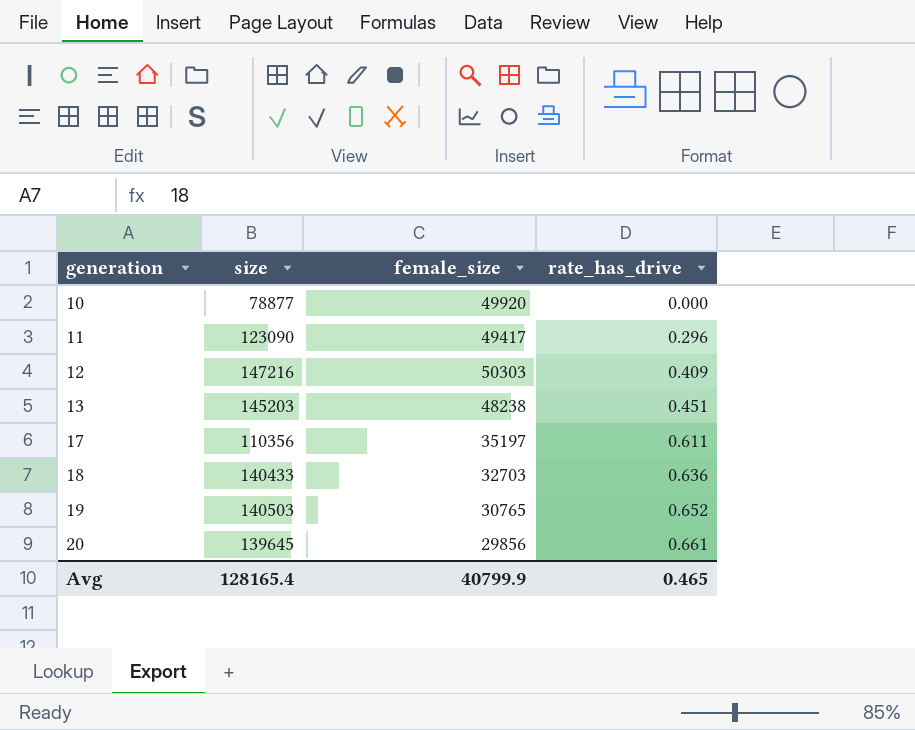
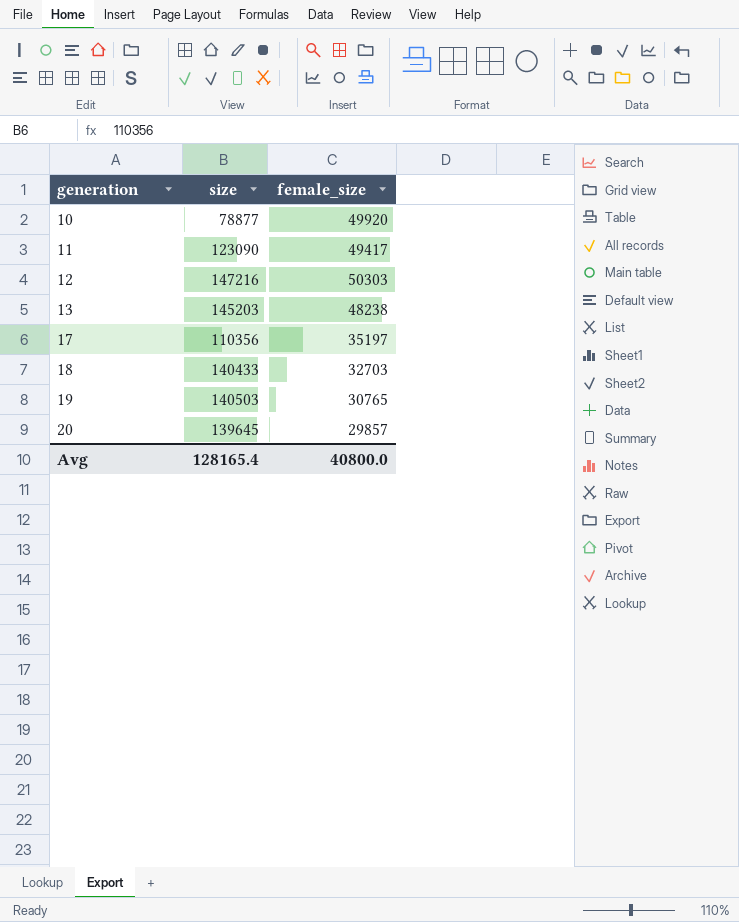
column rate_has_drive | position: 4 -> none
20 | female_size: 29856 -> 29857
Avg | female_size: 40799.9 -> 40800.0

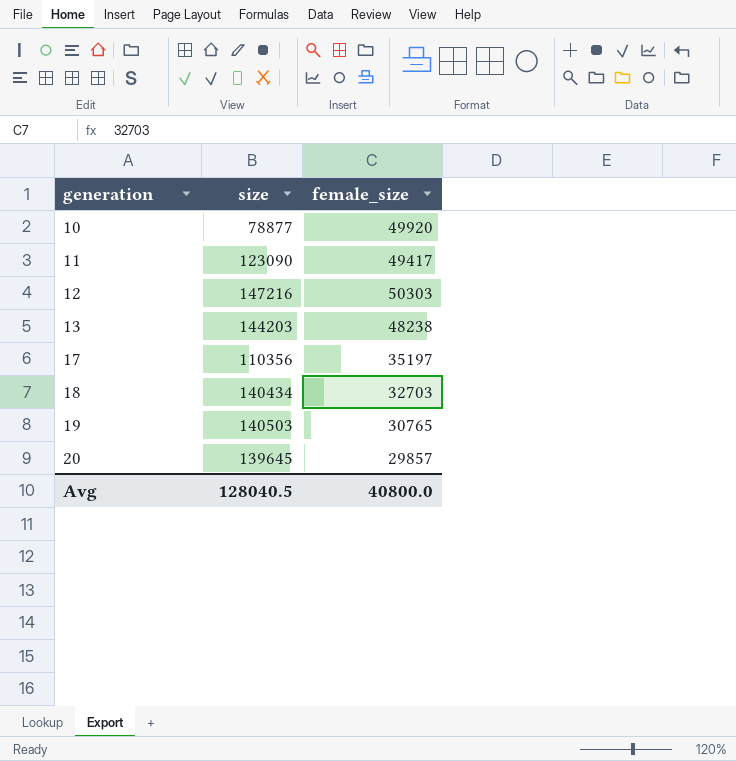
13 | size: 145203 -> 144203
18 | size: 140433 -> 140434
Avg | size: 128165.4 -> 128040.5

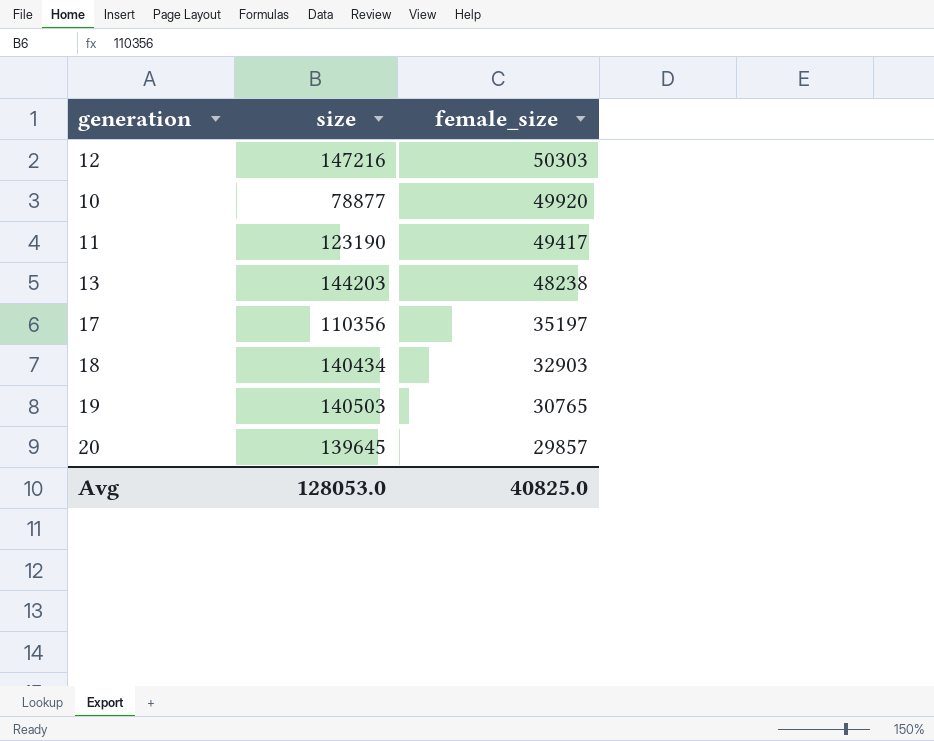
row order: generation ascending -> female_size descending
11 | size: 123090 -> 123190
18 | female_size: 32703 -> 32903
Avg | size: 128040.5 -> 128053.0
Avg | female_size: 40800.0 -> 40825.0

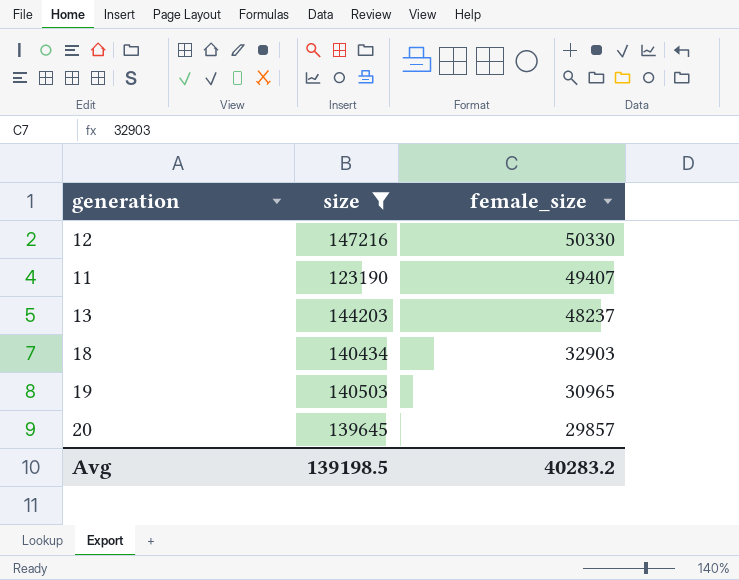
filter: none -> size >= 123190
12 | female_size: 50303 -> 50330
11 | female_size: 49417 -> 49407
13 | female_size: 48238 -> 48237
19 | female_size: 30765 -> 30965
Avg | size: 128053.0 -> 139198.5
Avg | female_size: 40825.0 -> 40283.2

